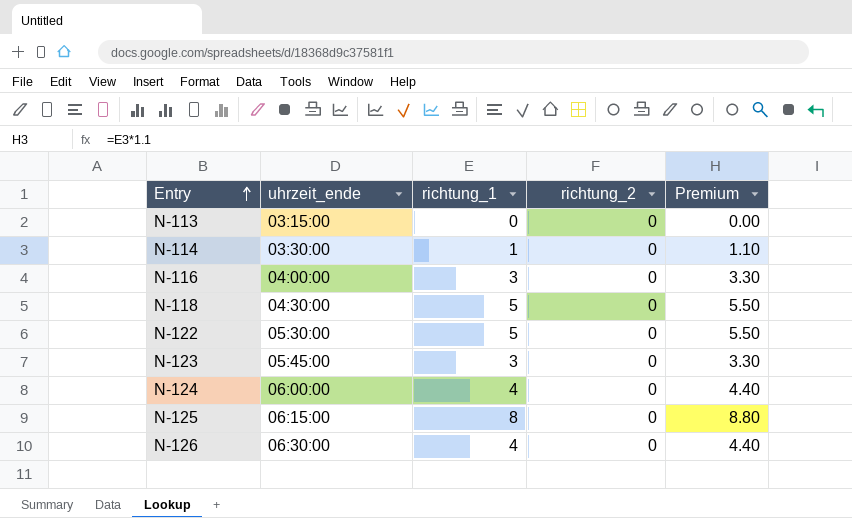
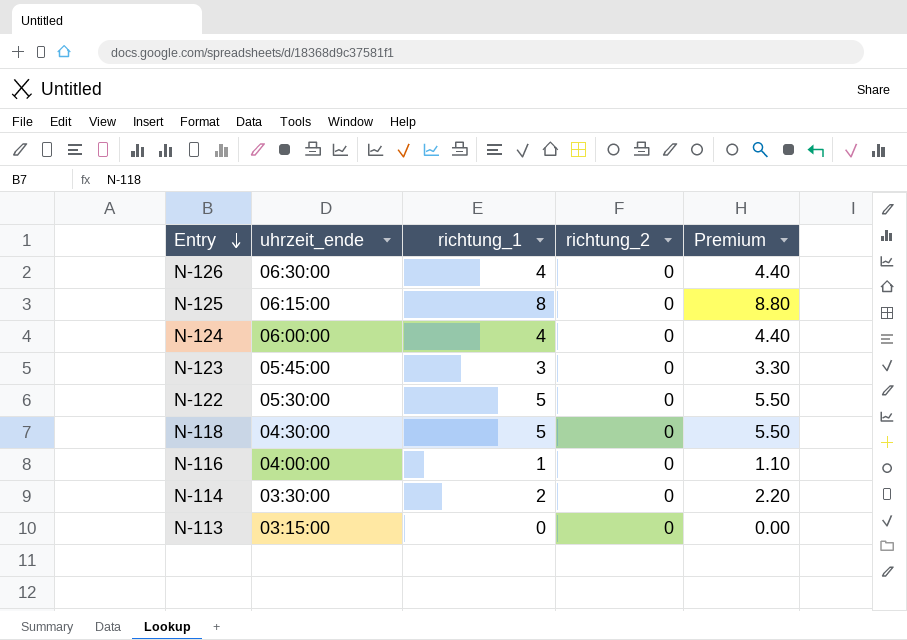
row order: Entry ascending -> Entry descending
N-116 | richtung_1: 3 -> 1
N-116 | Premium: 3.30 -> 1.10
N-114 | richtung_1: 1 -> 2
N-114 | Premium: 1.10 -> 2.20

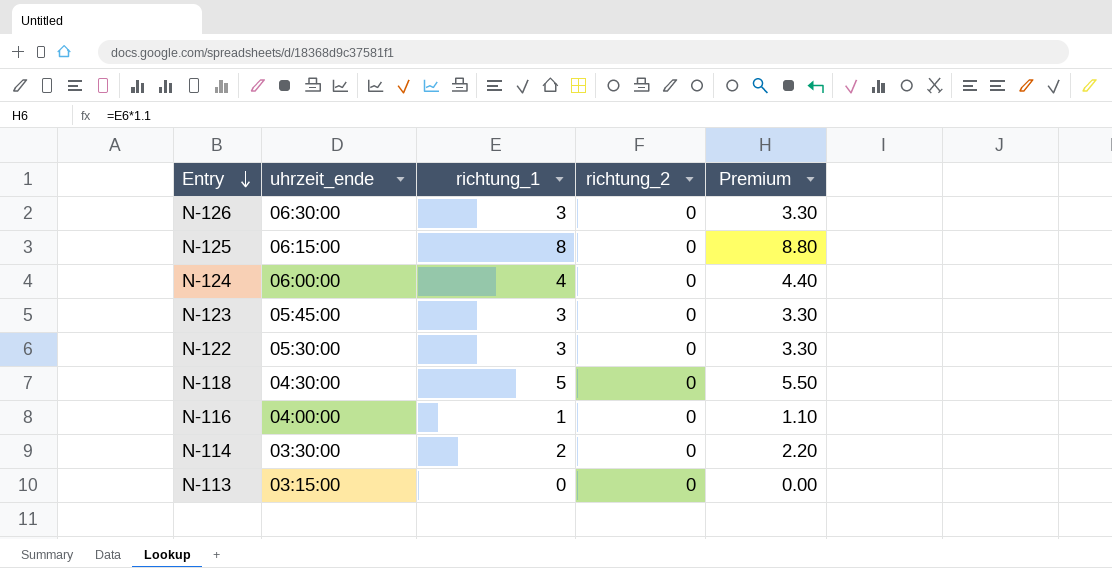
N-126 | richtung_1: 4 -> 3
N-126 | Premium: 4.40 -> 3.30
N-122 | richtung_1: 5 -> 3
N-122 | Premium: 5.50 -> 3.30

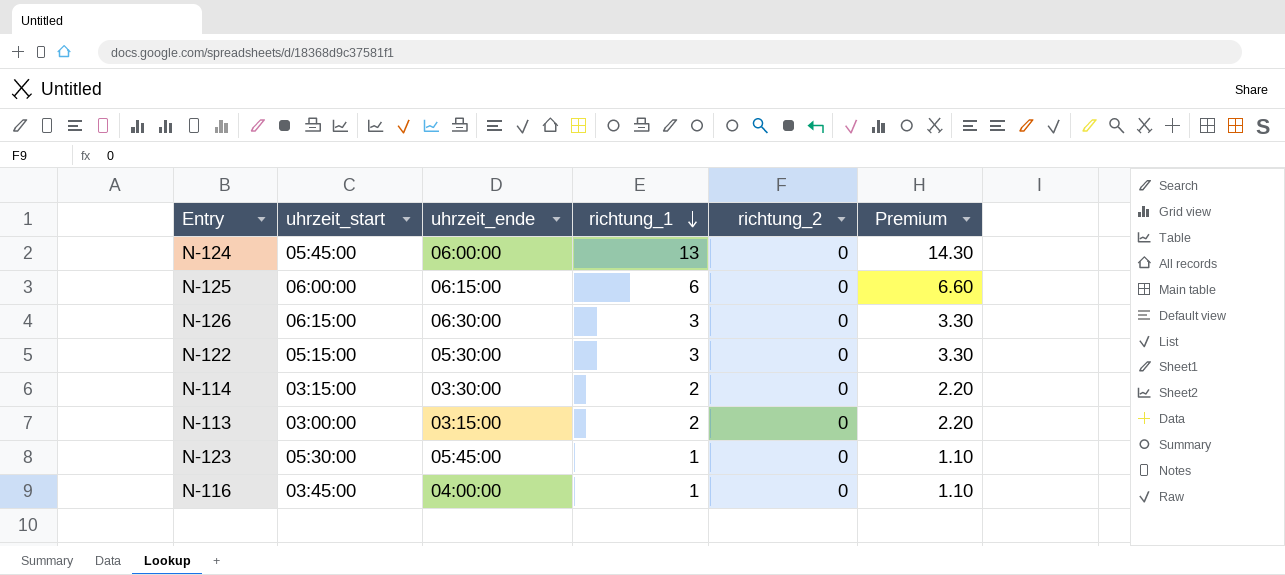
row order: Entry descending -> richtung_1 descending
column uhrzeit_start | position: none -> 2
row N-118: 04:30:00 | 5 | 0 | 5.50 -> none
N-124 | richtung_1: 4 -> 13
N-124 | Premium: 4.40 -> 14.30
N-125 | richtung_1: 8 -> 6
N-125 | Premium: 8.80 -> 6.60
N-113 | richtung_1: 0 -> 2
N-113 | Premium: 0.00 -> 2.20
N-123 | richtung_1: 3 -> 1
N-123 | Premium: 3.30 -> 1.10

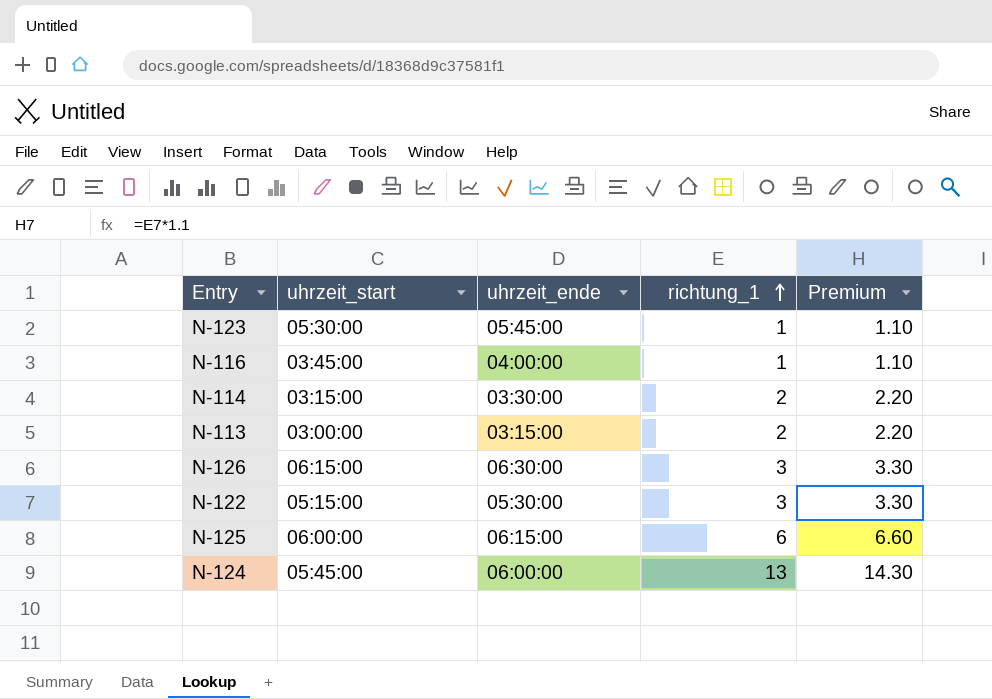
row order: richtung_1 descending -> richtung_1 ascending
column richtung_2 | position: 5 -> none

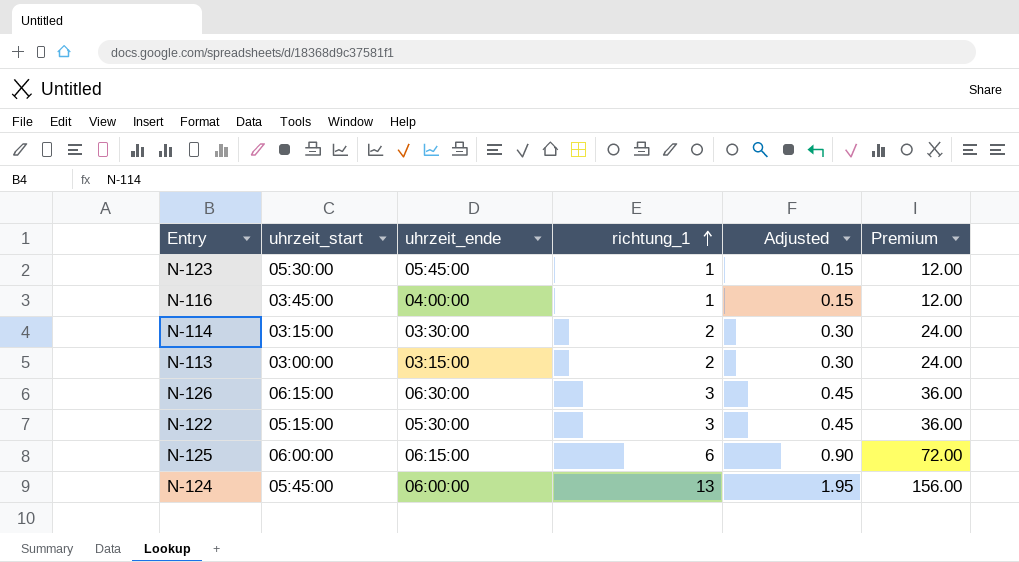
column Adjusted | formula: none -> [richtung_1] * 0.15
column Premium | formula: [richtung_1] * 1.1 -> [richtung_1] * 12

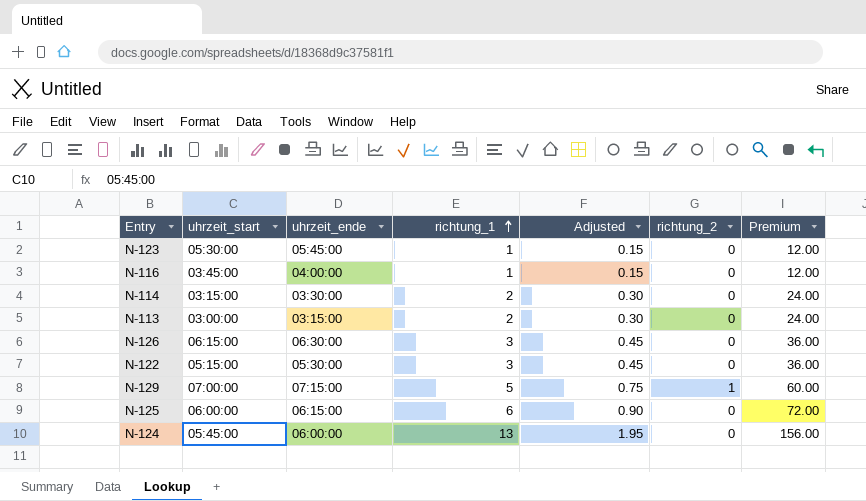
column richtung_2 | position: none -> 6
row N-129: none -> 07:00:00 | 07:15:00 | 5 | 0.75 | 1 | 60.00

